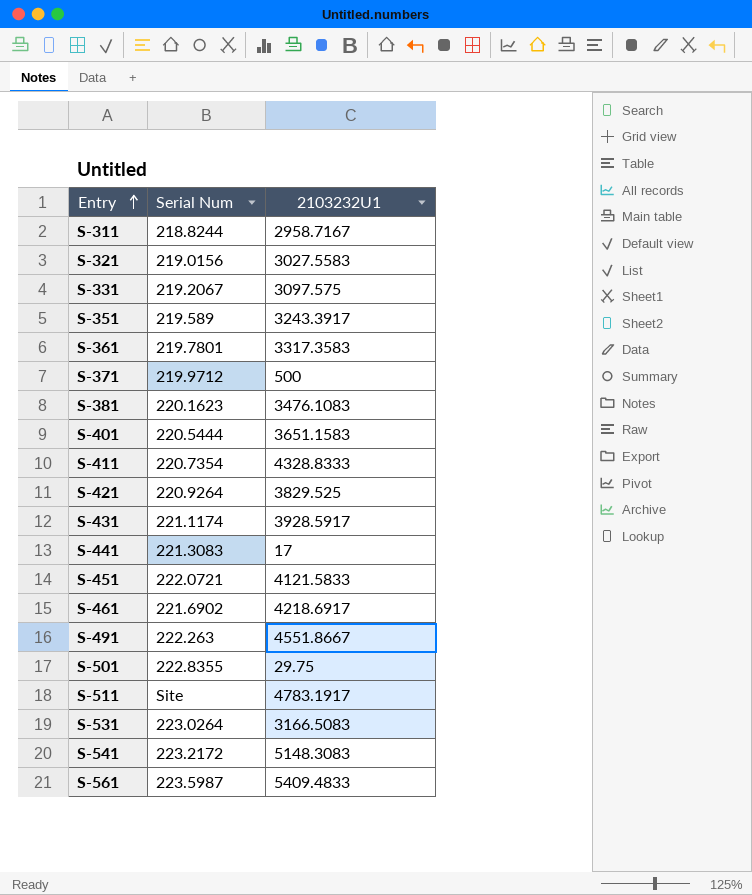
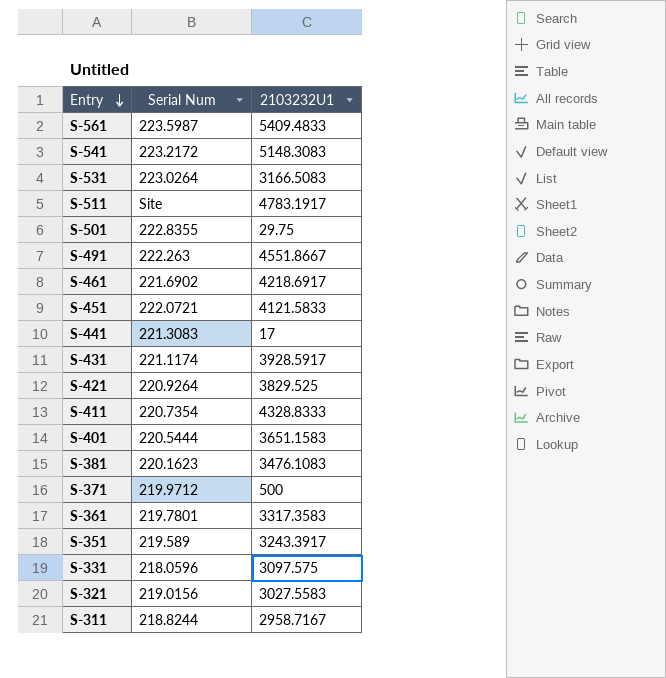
row order: Entry ascending -> Entry descending
S-331 | Serial Num: 219.2067 -> 218.0596

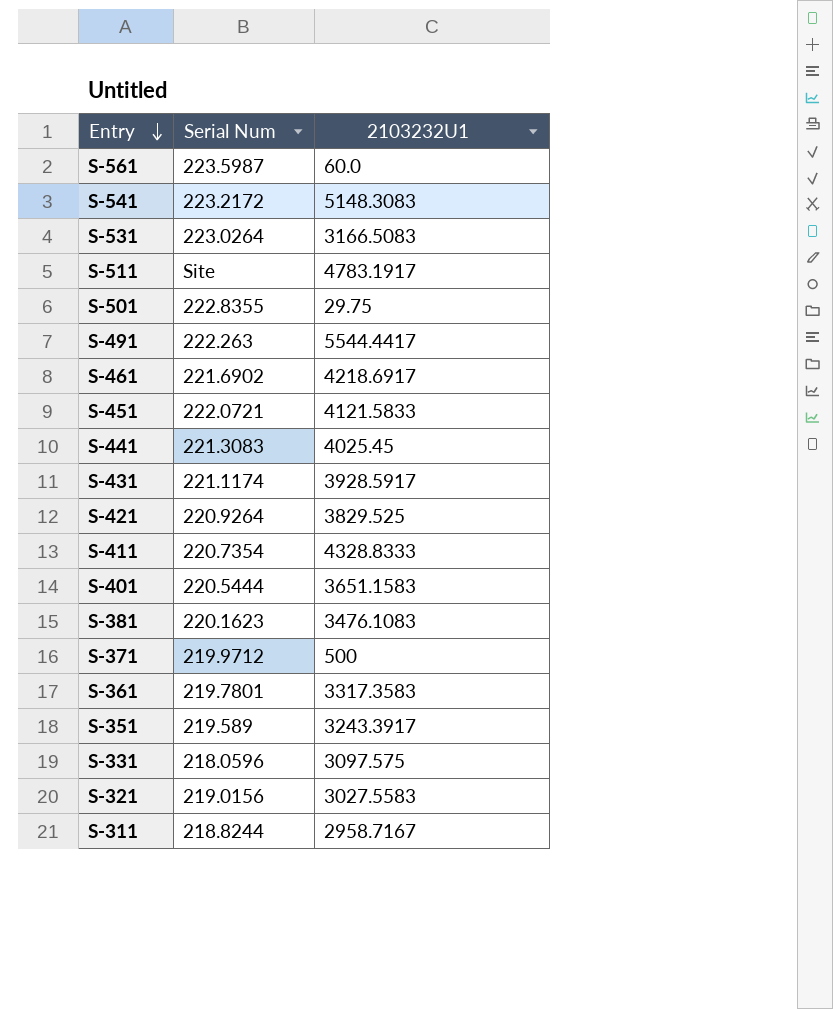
S-561 | 2103232U1: 5409.4833 -> 60.0
S-491 | 2103232U1: 4551.8667 -> 5544.4417
S-441 | 2103232U1: 17 -> 4025.45

